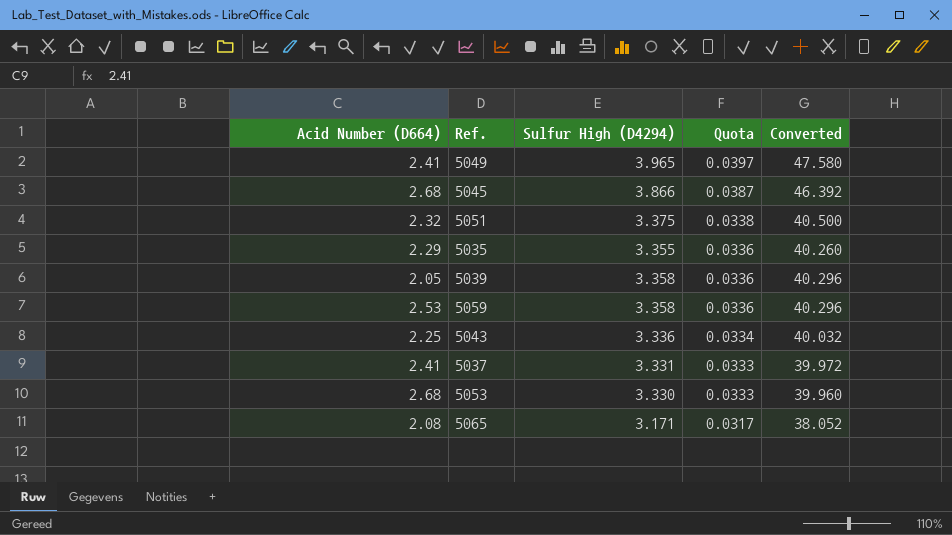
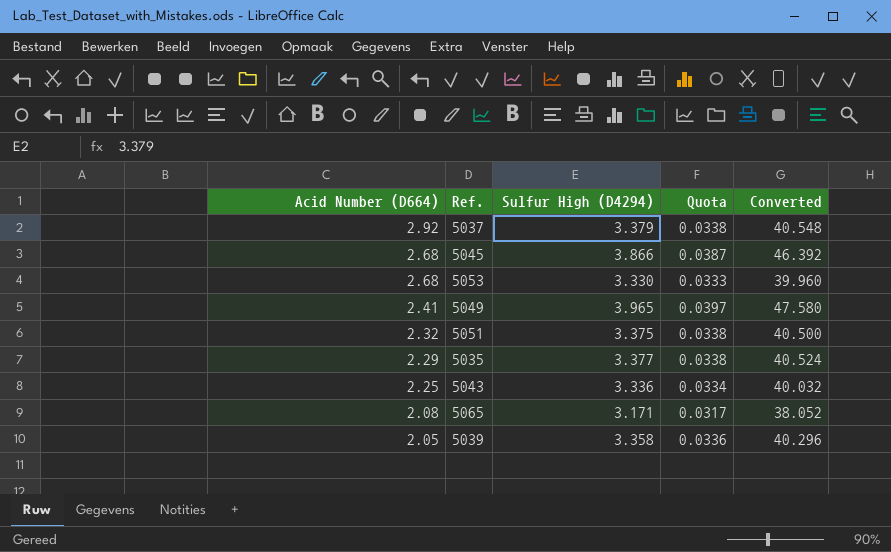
row order: Quota descending -> Acid Number (D664) descending
row 5059: 2.53 | 3.358 | 0.0336 | 40.296 -> none
5037 | Acid Number (D664): 2.41 -> 2.92
5037 | Sulfur High (D4294): 3.331 -> 3.379
5037 | Quota: 0.0333 -> 0.0338
5037 | Converted: 39.972 -> 40.548
5035 | Sulfur High (D4294): 3.355 -> 3.377
5035 | Quota: 0.0336 -> 0.0338
5035 | Converted: 40.260 -> 40.524

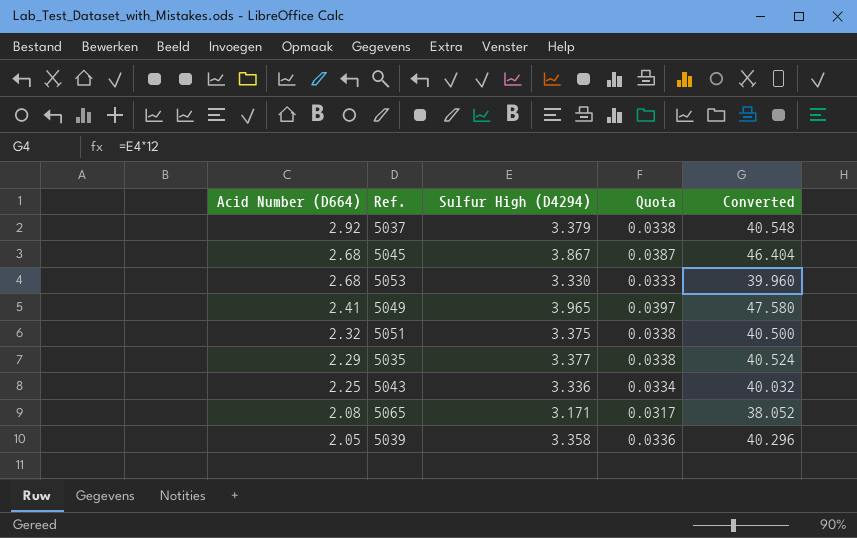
5045 | Sulfur High (D4294): 3.866 -> 3.867
5045 | Converted: 46.392 -> 46.404

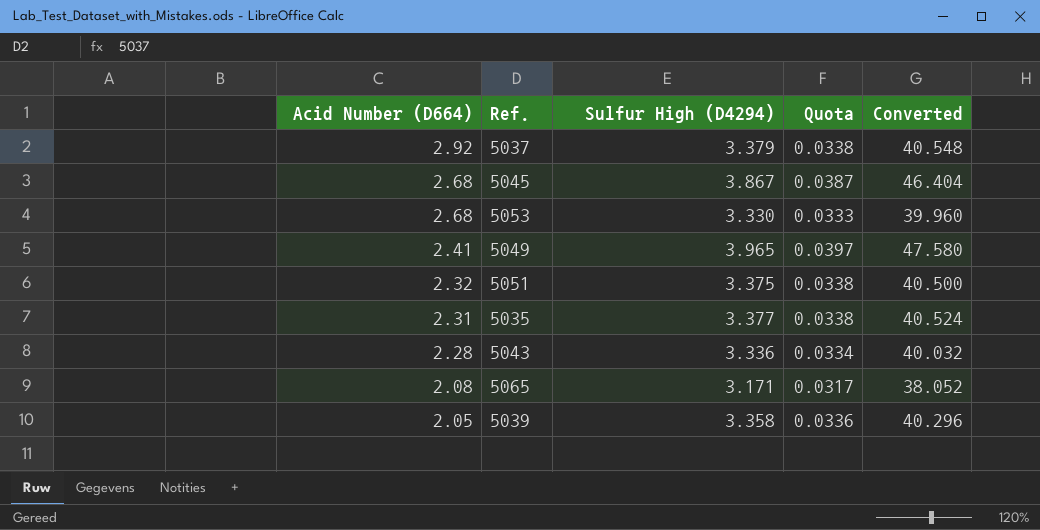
5035 | Acid Number (D664): 2.29 -> 2.31
5043 | Acid Number (D664): 2.25 -> 2.28

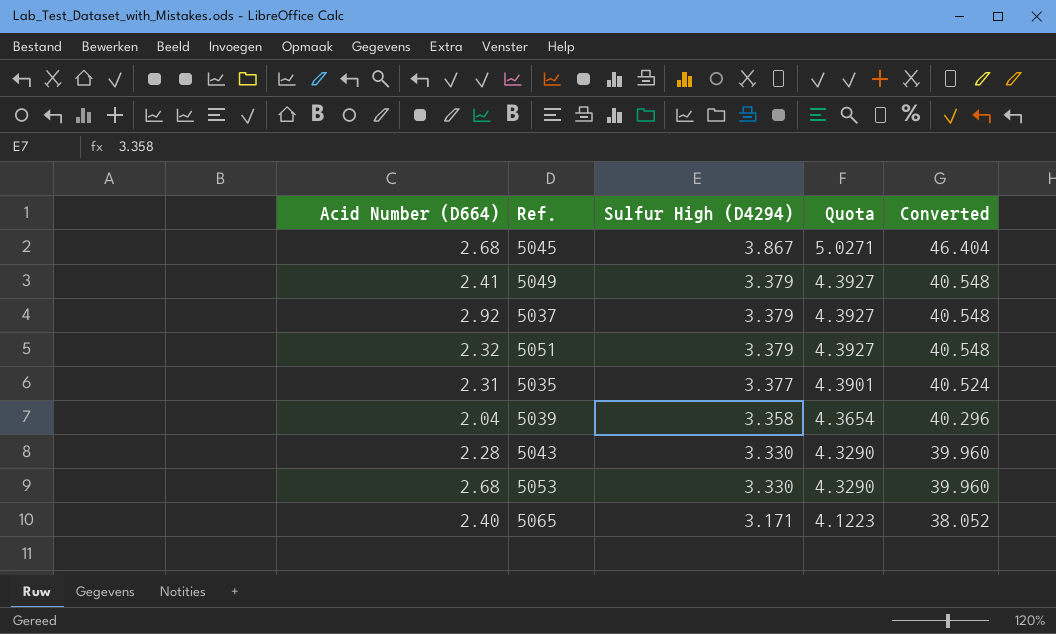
row order: Acid Number (D664) descending -> Sulfur High (D4294) descending
column Quota | formula: [Sulfur High (D4294)] * 0.01 -> [Sulfur High (D4294)] * 1.3
5049 | Sulfur High (D4294): 3.965 -> 3.379
5049 | Converted: 47.580 -> 40.548
5051 | Sulfur High (D4294): 3.375 -> 3.379
5051 | Converted: 40.500 -> 40.548
5039 | Acid Number (D664): 2.05 -> 2.04
5043 | Sulfur High (D4294): 3.336 -> 3.330
5043 | Converted: 40.032 -> 39.960
5065 | Acid Number (D664): 2.08 -> 2.40

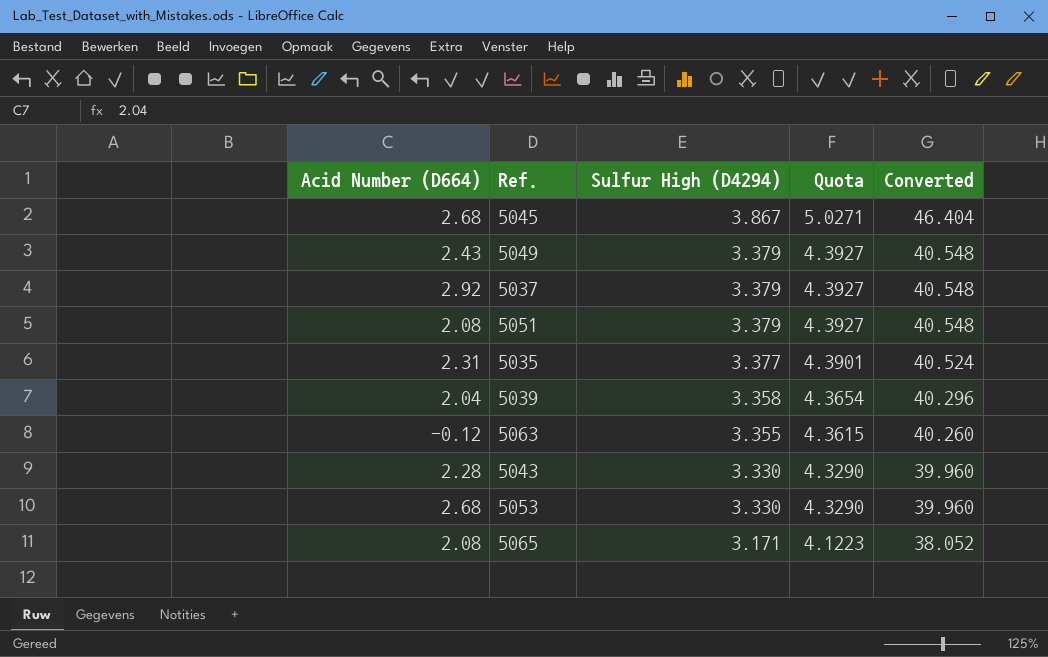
5049 | Acid Number (D664): 2.41 -> 2.43
5051 | Acid Number (D664): 2.32 -> 2.08
row 5063: none -> -0.12 | 3.355 | 4.3615 | 40.260
5065 | Acid Number (D664): 2.40 -> 2.08

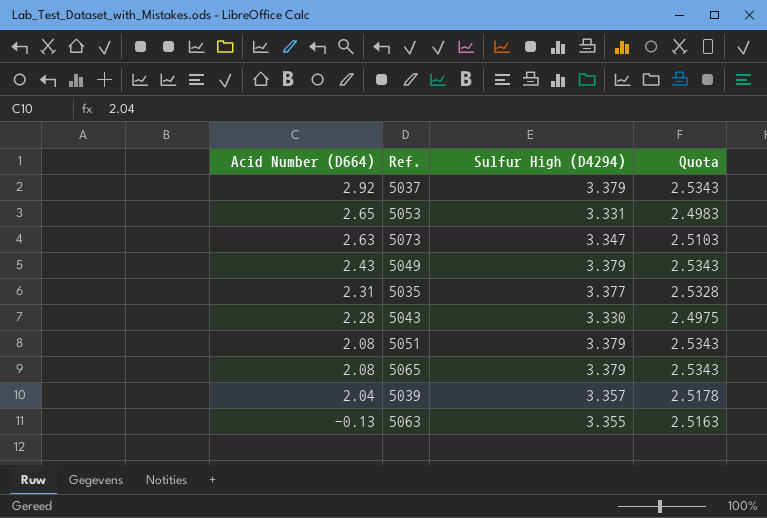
row order: Sulfur High (D4294) descending -> Acid Number (D664) descending
column Converted | formula: [Sulfur High (D4294)] * 12 -> none
column Quota | formula: [Sulfur High (D4294)] * 1.3 -> [Sulfur High (D4294)] * 0.75
row 5045: 2.68 | 3.867 | 5.0271 | 46.404 -> none
5053 | Acid Number (D664): 2.68 -> 2.65
5053 | Sulfur High (D4294): 3.330 -> 3.331
row 5073: none -> 2.63 | 3.347 | 2.5103
5065 | Sulfur High (D4294): 3.171 -> 3.379
5039 | Sulfur High (D4294): 3.358 -> 3.357
5063 | Acid Number (D664): -0.12 -> -0.13

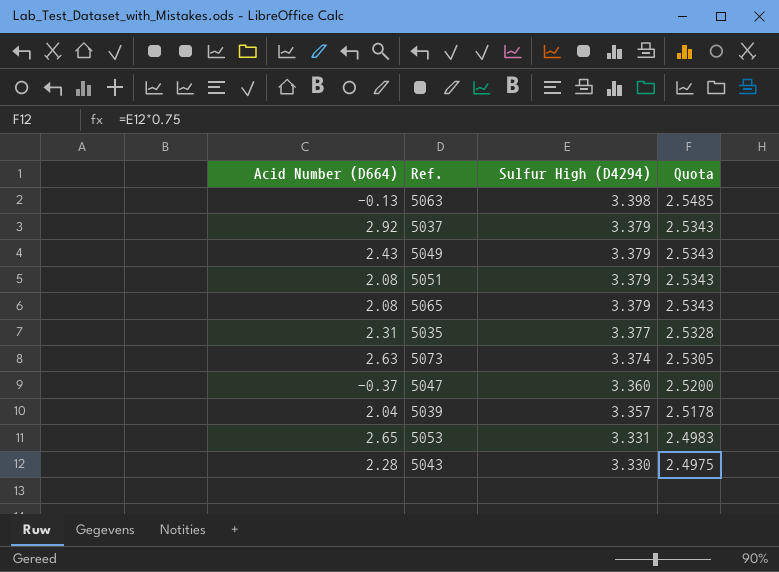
row order: Acid Number (D664) descending -> Sulfur High (D4294) descending
5063 | Sulfur High (D4294): 3.355 -> 3.398
5063 | Quota: 2.5163 -> 2.5485
5073 | Sulfur High (D4294): 3.347 -> 3.374
5073 | Quota: 2.5103 -> 2.5305
row 5047: none -> -0.37 | 3.360 | 2.5200

